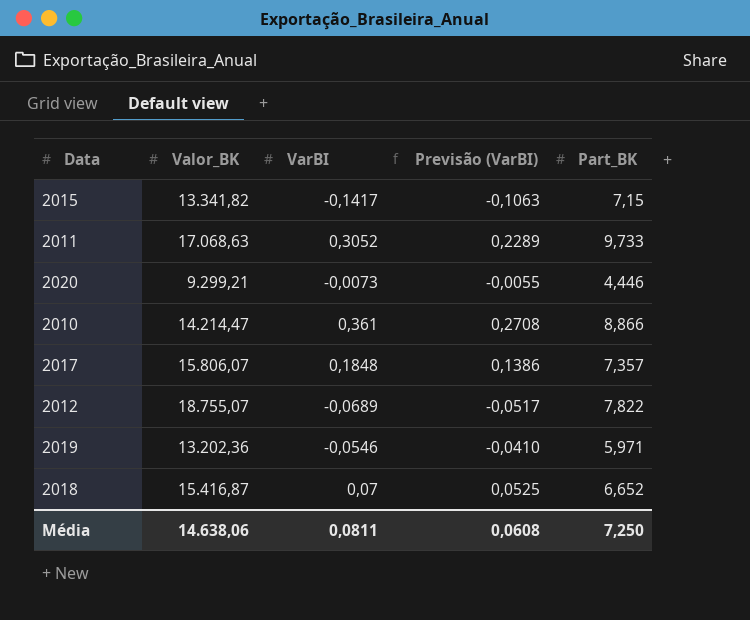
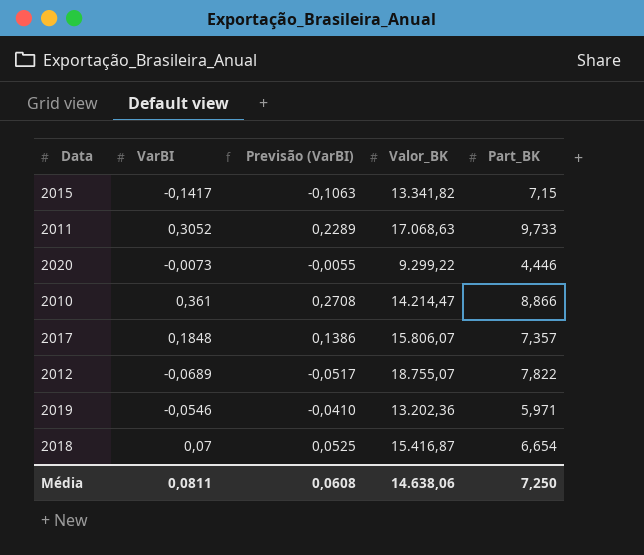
column Valor_BK | position: 2 -> 4
2020 | Valor_BK: 9.299,21 -> 9.299,22
2018 | Part_BK: 6,652 -> 6,654

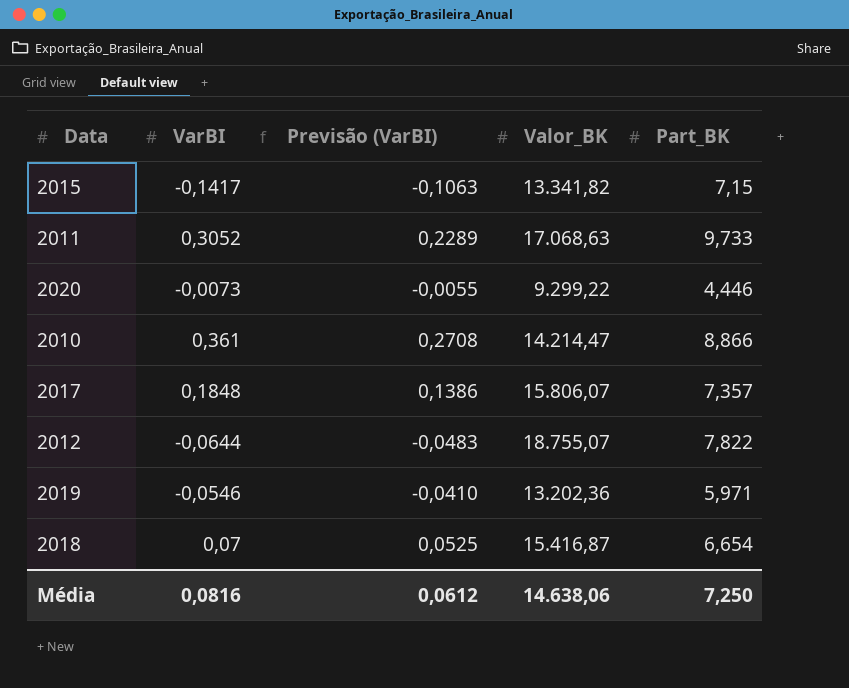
2012 | VarBI: -0,0689 -> -0,0644
2012 | Previsão (VarBI): -0,0517 -> -0,0483
Média | VarBI: 0,0811 -> 0,0816
Média | Previsão (VarBI): 0,0608 -> 0,0612

